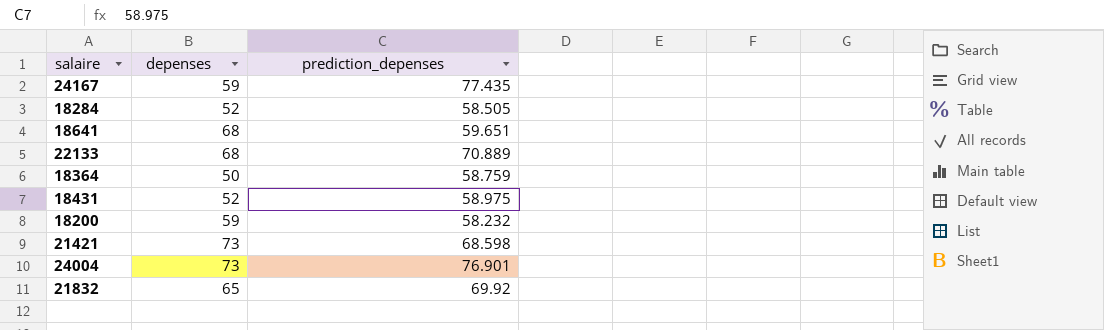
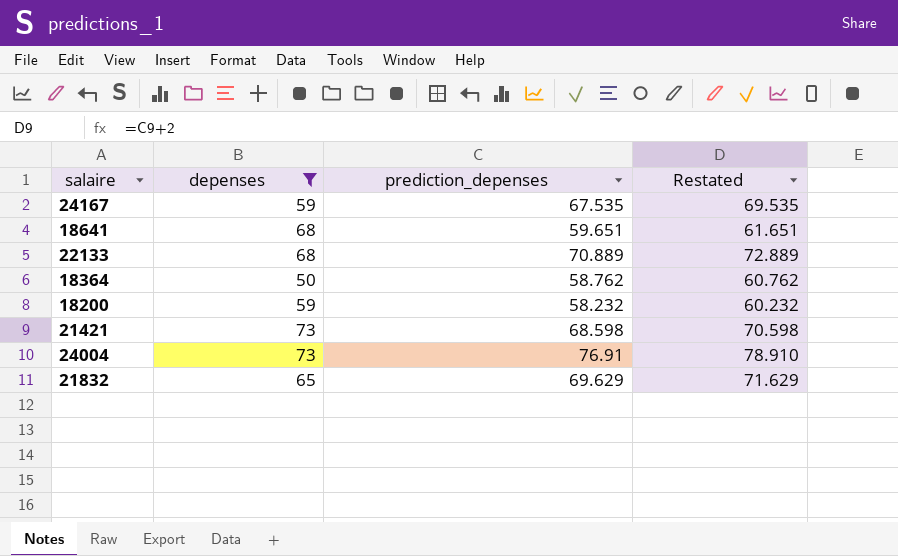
filter: none -> depenses != 52
column Restated | formula: none -> [prediction_depenses] + 2
24167 | prediction_depenses: 77.435 -> 67.535
18364 | prediction_depenses: 58.759 -> 58.762
24004 | prediction_depenses: 76.901 -> 76.91
21832 | prediction_depenses: 69.92 -> 69.629

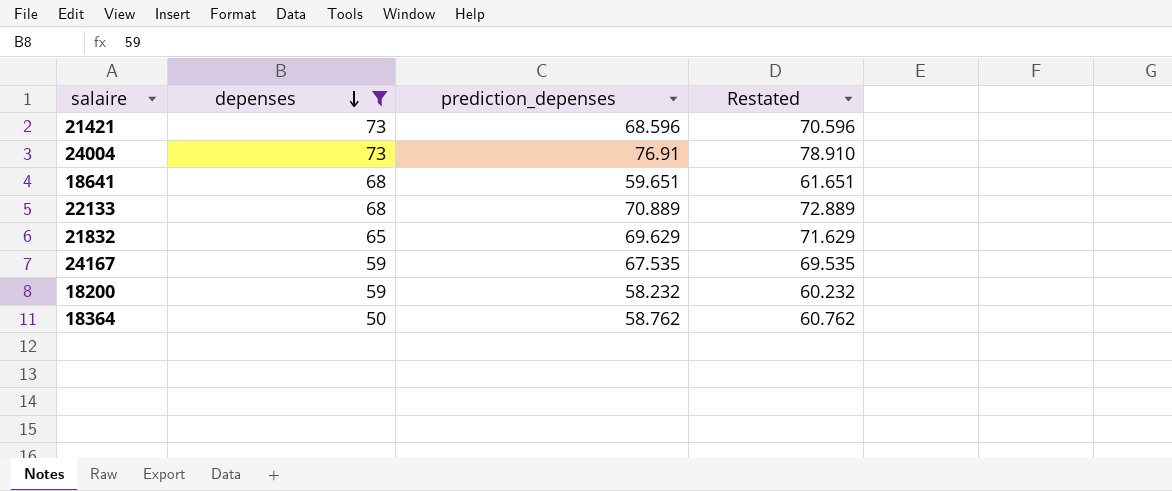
row order: none -> depenses descending
21421 | prediction_depenses: 68.598 -> 68.596
21421 | Restated: 70.598 -> 70.596

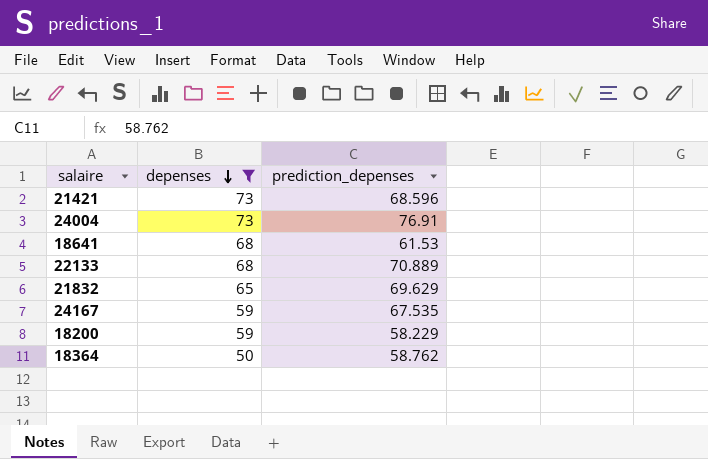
column Restated | formula: [prediction_depenses] + 2 -> none
18641 | prediction_depenses: 59.651 -> 61.53
18200 | prediction_depenses: 58.232 -> 58.229

